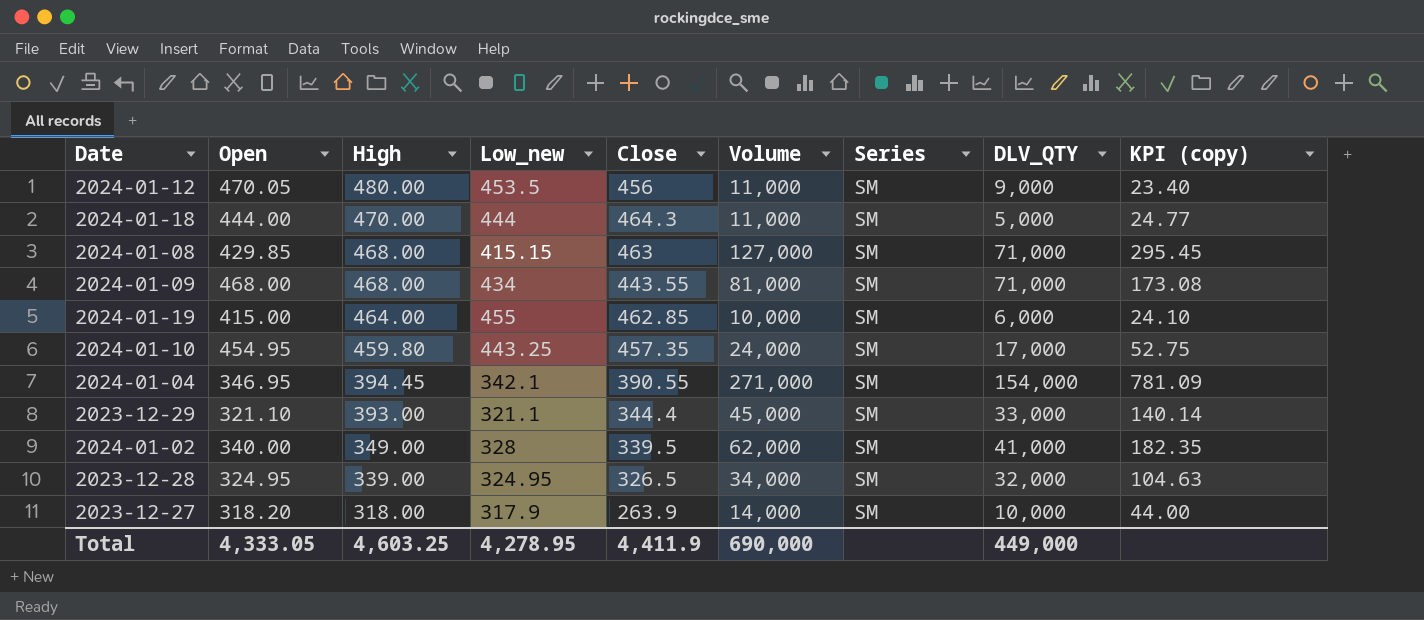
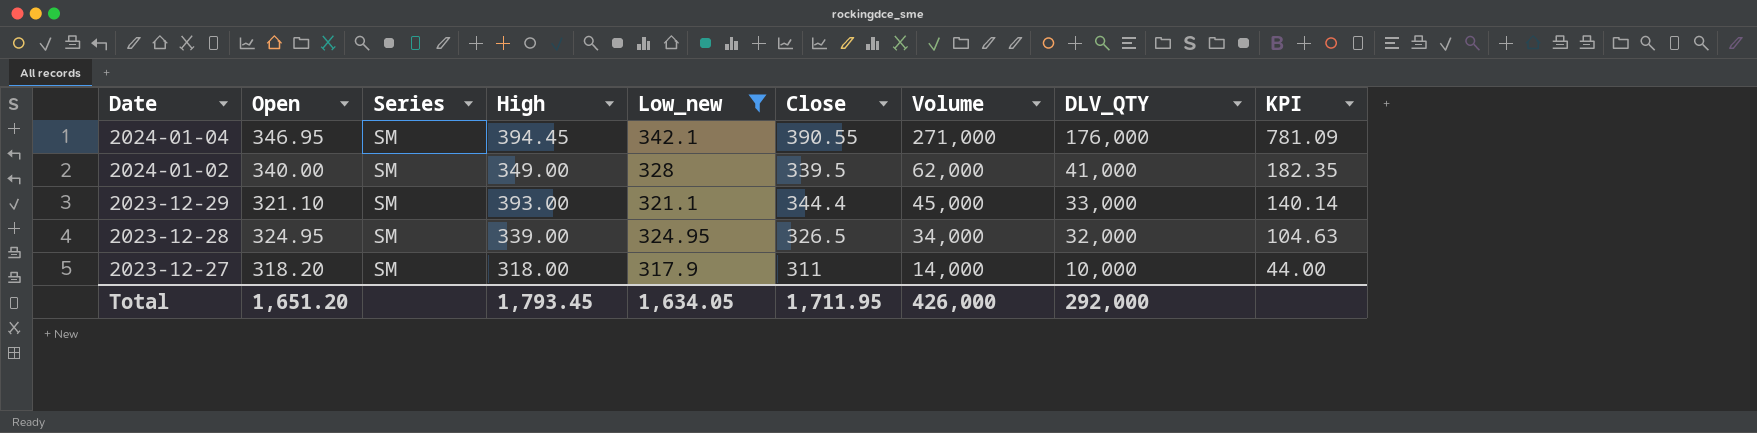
filter: none -> Low_new <= 342.1
row order: High descending -> Date descending
column Series | position: 7 -> 3
column name: KPI (copy) -> KPI
2024-01-04 | DLV_QTY: 154,000 -> 176,000
2023-12-27 | Close: 263.9 -> 311
Total | Open: 4,333.05 -> 1,651.20
Total | High: 4,603.25 -> 1,793.45
Total | Low_new: 4,278.95 -> 1,634.05
Total | Close: 4,411.9 -> 1,711.95
Total | Volume: 690,000 -> 426,000
Total | DLV_QTY: 449,000 -> 292,000

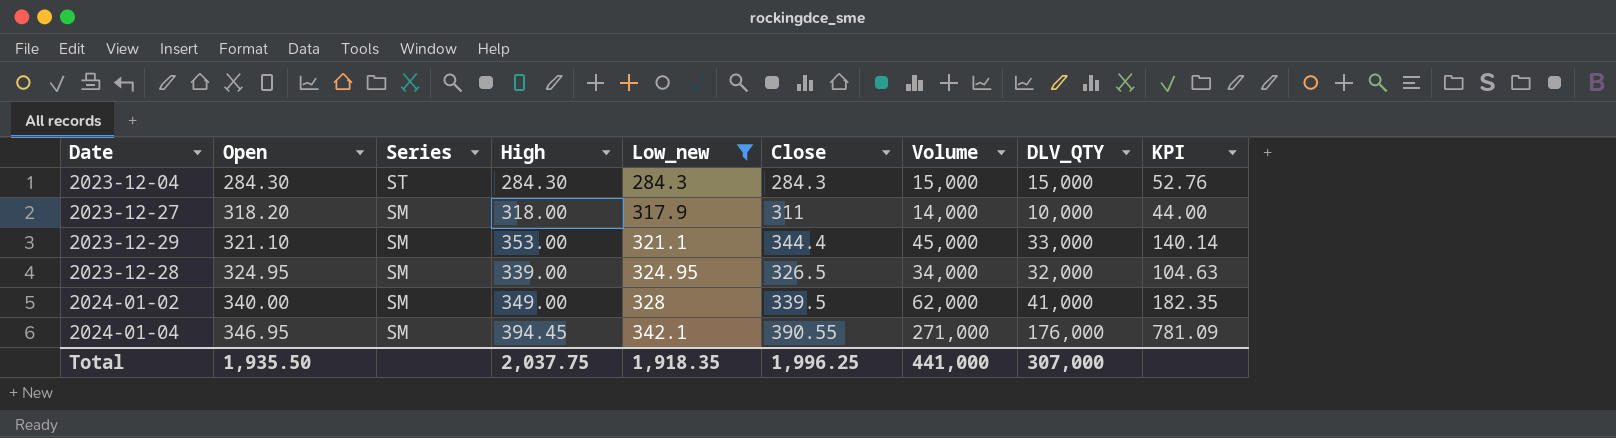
row order: Date descending -> Open ascending
row 2023-12-04: none -> 284.30 | ST | 284.30 | 284.3 | 284.3 | 15,000 | 15,000 | 52.76
2023-12-29 | High: 393.00 -> 353.00
Total | Open: 1,651.20 -> 1,935.50
Total | High: 1,793.45 -> 2,037.75
Total | Low_new: 1,634.05 -> 1,918.35
Total | Close: 1,711.95 -> 1,996.25
Total | Volume: 426,000 -> 441,000
Total | DLV_QTY: 292,000 -> 307,000

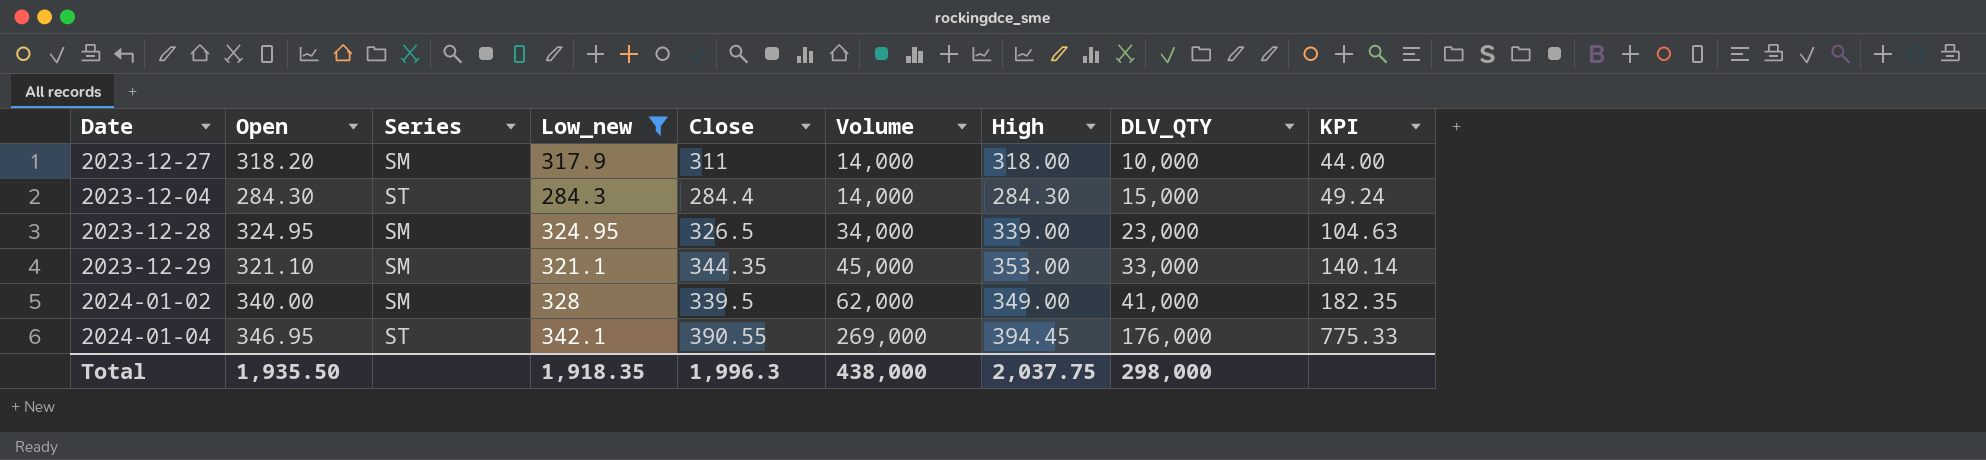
row order: Open ascending -> Volume ascending
column High | position: 4 -> 7
2023-12-04 | Close: 284.3 -> 284.4
2023-12-04 | Volume: 15,000 -> 14,000
2023-12-04 | KPI: 52.76 -> 49.24
2023-12-28 | DLV_QTY: 32,000 -> 23,000
2023-12-29 | Close: 344.4 -> 344.35
2024-01-04 | Series: SM -> ST
2024-01-04 | Volume: 271,000 -> 269,000
2024-01-04 | KPI: 781.09 -> 775.33
Total | Close: 1,996.25 -> 1,996.3
Total | Volume: 441,000 -> 438,000
Total | DLV_QTY: 307,000 -> 298,000

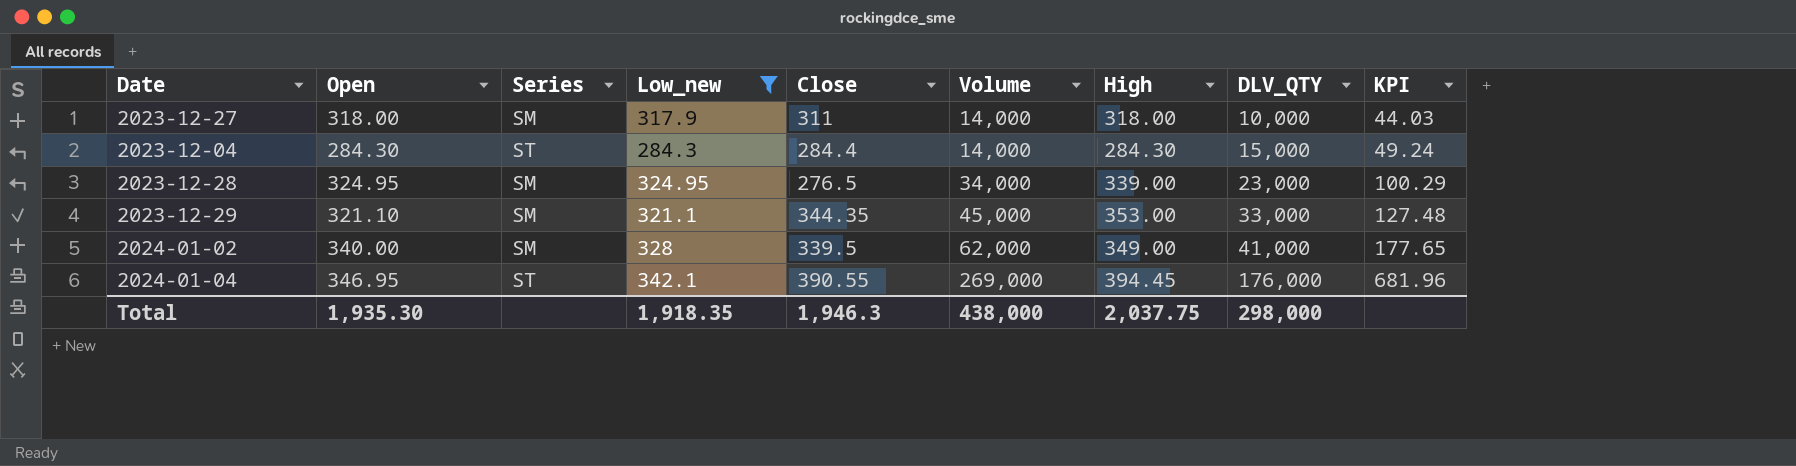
column KPI | formula: [Volume] / [Open] -> [Volume] / [High]
2023-12-27 | Open: 318.20 -> 318.00
2023-12-28 | Close: 326.5 -> 276.5
Total | Open: 1,935.50 -> 1,935.30
Total | Close: 1,996.3 -> 1,946.3

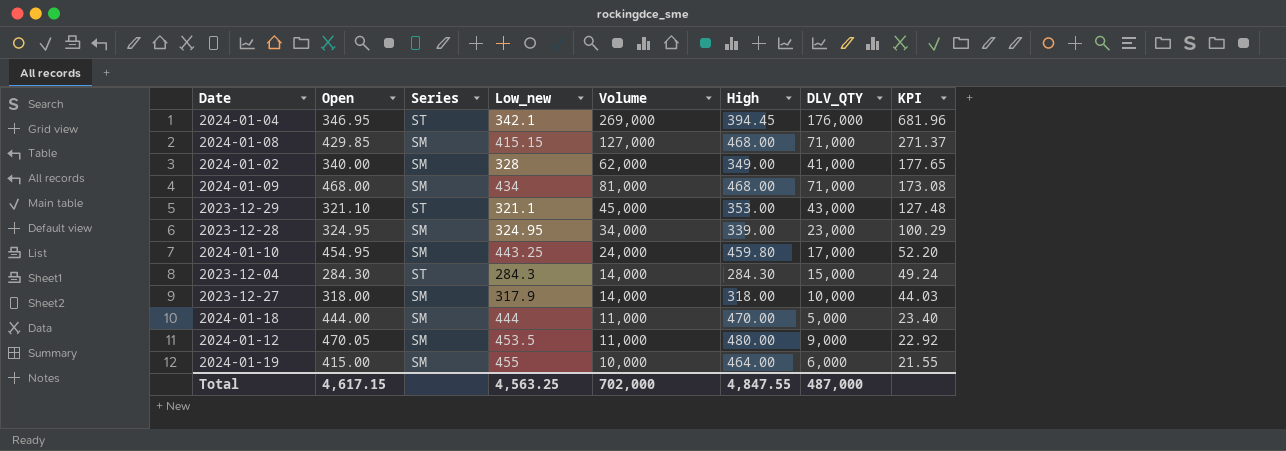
filter: Low_new <= 342.1 -> none
row order: Volume ascending -> KPI descending
column Close | position: 5 -> none
2023-12-29 | Series: SM -> ST
2023-12-29 | DLV_QTY: 33,000 -> 43,000
Total | Open: 1,935.30 -> 4,617.15
Total | Low_new: 1,918.35 -> 4,563.25
Total | Volume: 438,000 -> 702,000
Total | High: 2,037.75 -> 4,847.55
Total | DLV_QTY: 298,000 -> 487,000

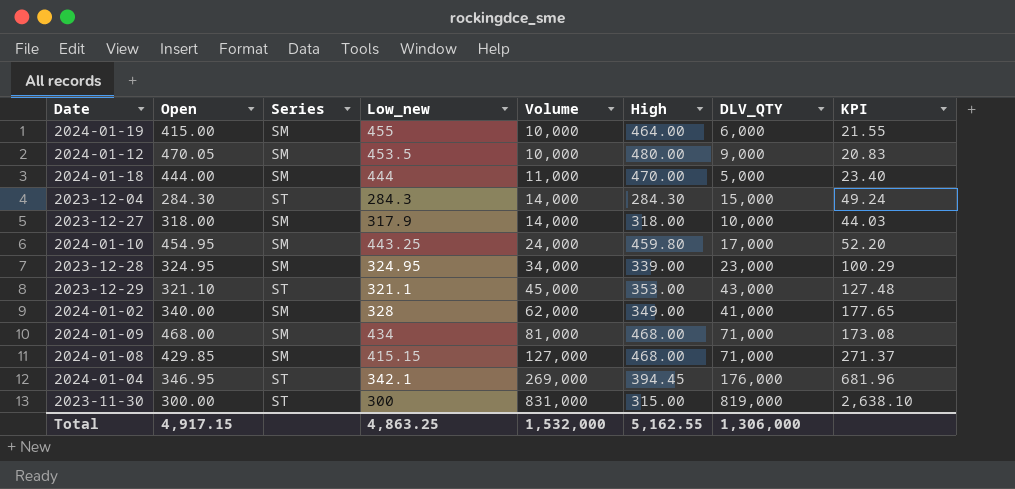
row order: KPI descending -> Volume ascending
2024-01-12 | Volume: 11,000 -> 10,000
2024-01-12 | KPI: 22.92 -> 20.83
row 2023-11-30: none -> 300.00 | ST | 300 | 831,000 | 315.00 | 819,000 | 2,638.10
Total | Open: 4,617.15 -> 4,917.15
Total | Low_new: 4,563.25 -> 4,863.25
Total | Volume: 702,000 -> 1,532,000
Total | High: 4,847.55 -> 5,162.55
Total | DLV_QTY: 487,000 -> 1,306,000

